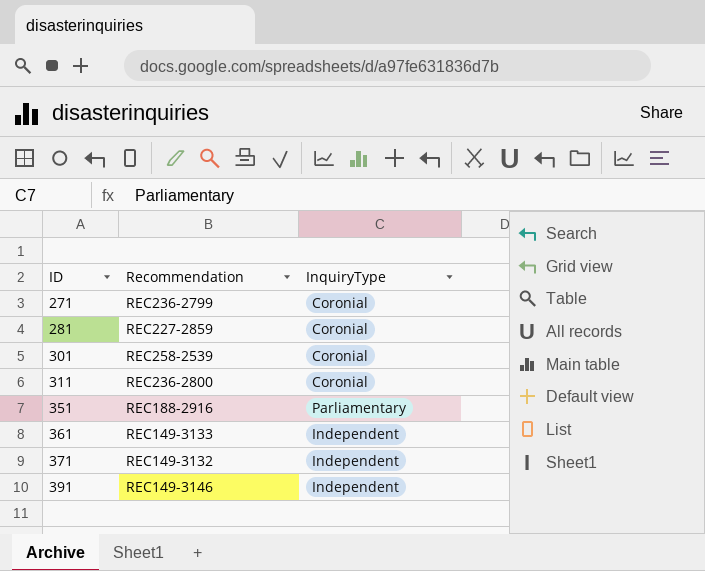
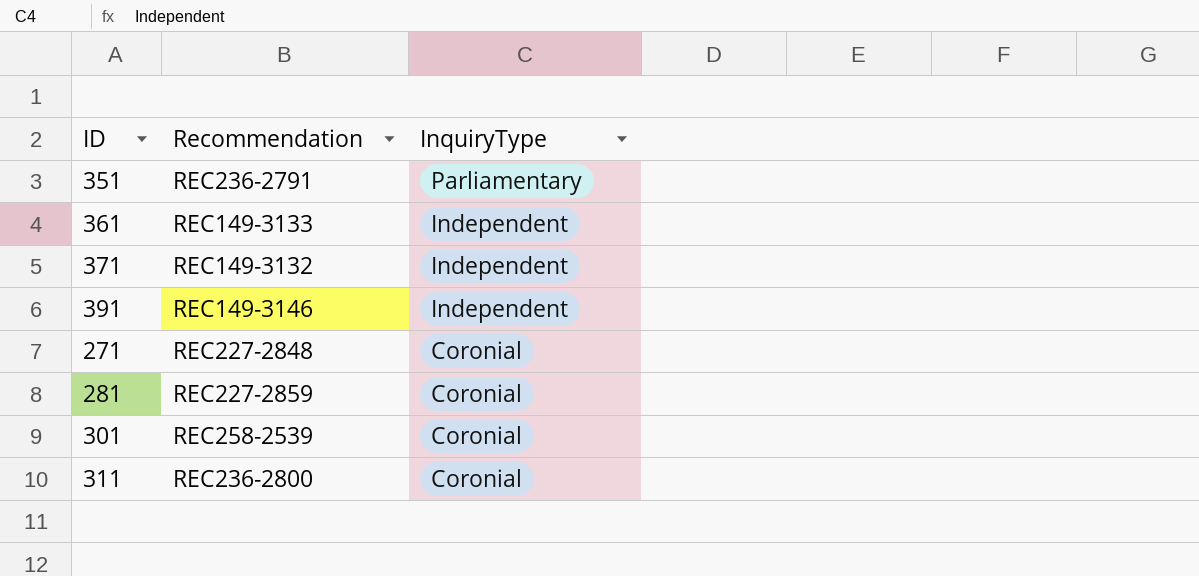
row order: ID ascending -> InquiryType descending
351 | Recommendation: REC188-2916 -> REC236-2791
271 | Recommendation: REC236-2799 -> REC227-2848

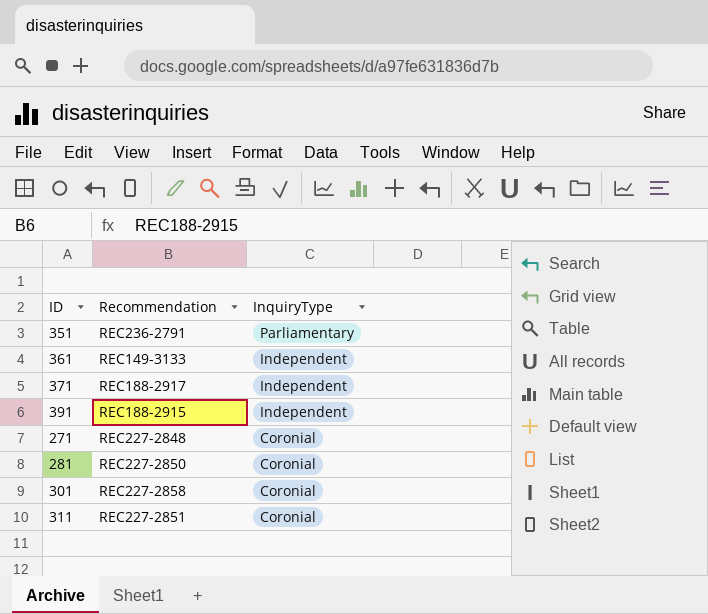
371 | Recommendation: REC149-3132 -> REC188-2917
391 | Recommendation: REC149-3146 -> REC188-2915
281 | Recommendation: REC227-2859 -> REC227-2850
301 | Recommendation: REC258-2539 -> REC227-2858
311 | Recommendation: REC236-2800 -> REC227-2851

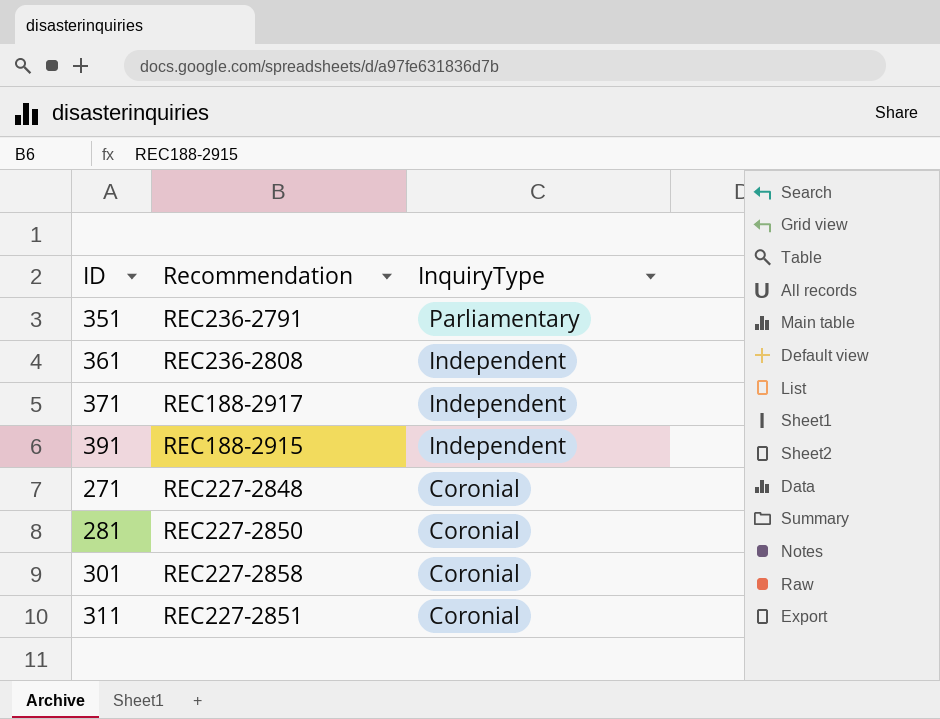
361 | Recommendation: REC149-3133 -> REC236-2808

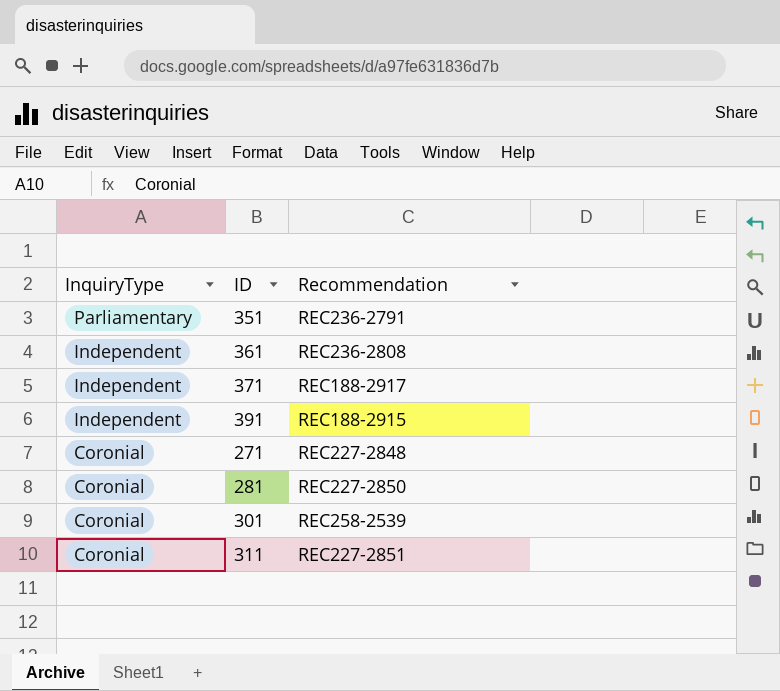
column InquiryType | position: 3 -> 1
301 | Recommendation: REC227-2858 -> REC258-2539

